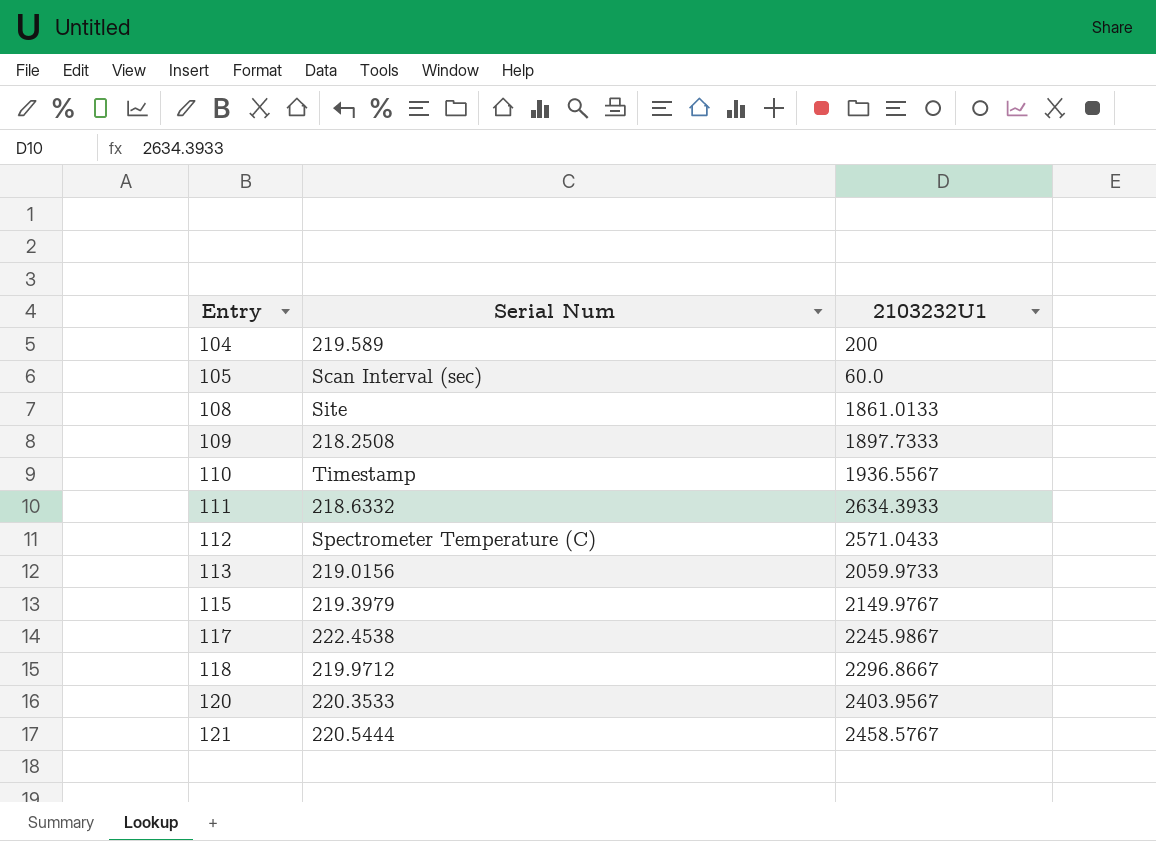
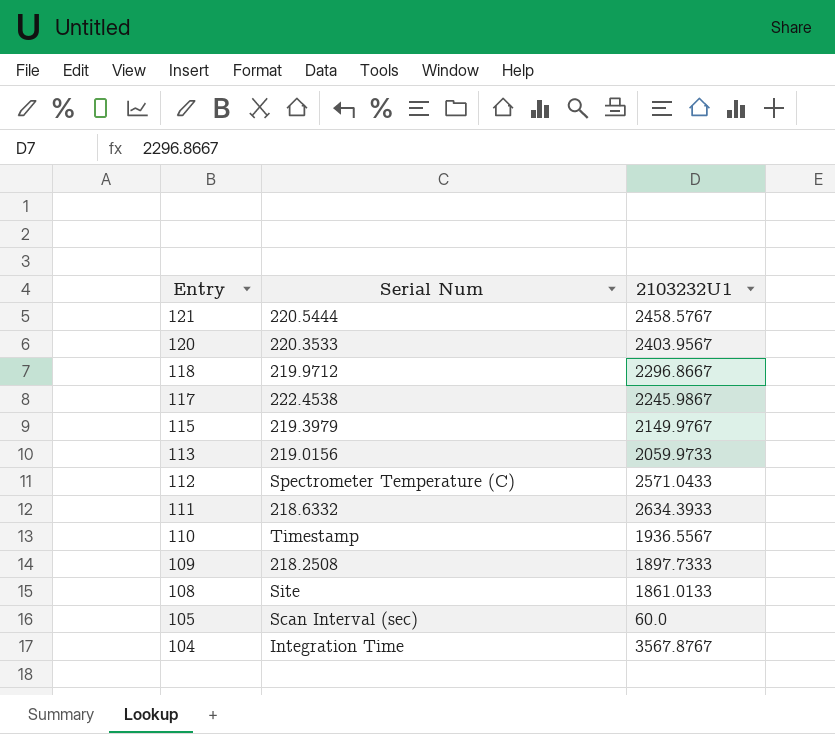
row order: Entry ascending -> Entry descending
104 | Serial Num: 219.589 -> Integration Time
104 | 2103232U1: 200 -> 3567.8767

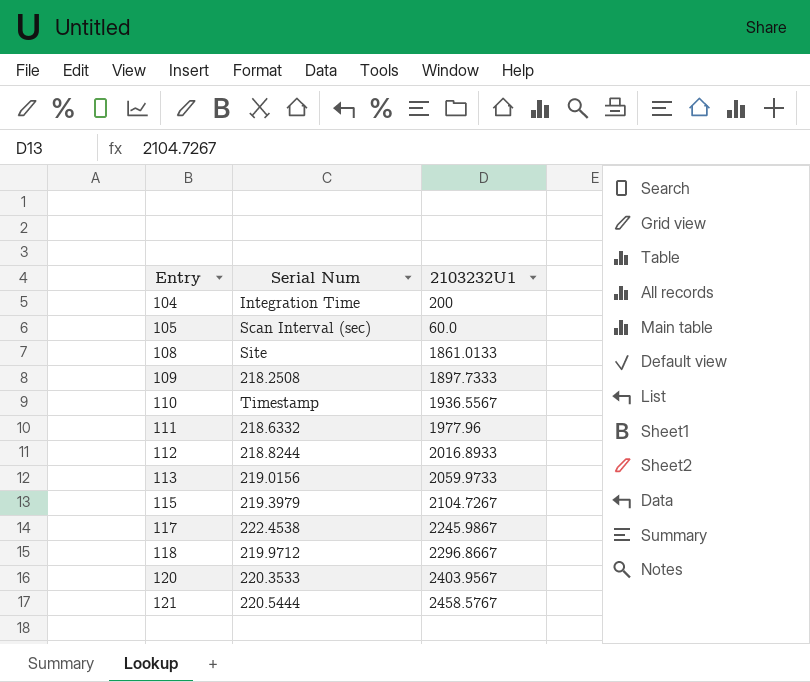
row order: Entry descending -> Entry ascending
104 | 2103232U1: 3567.8767 -> 200
111 | 2103232U1: 2634.3933 -> 1977.96
112 | Serial Num: Spectrometer Temperature (C) -> 218.8244
112 | 2103232U1: 2571.0433 -> 2016.8933
115 | 2103232U1: 2149.9767 -> 2104.7267

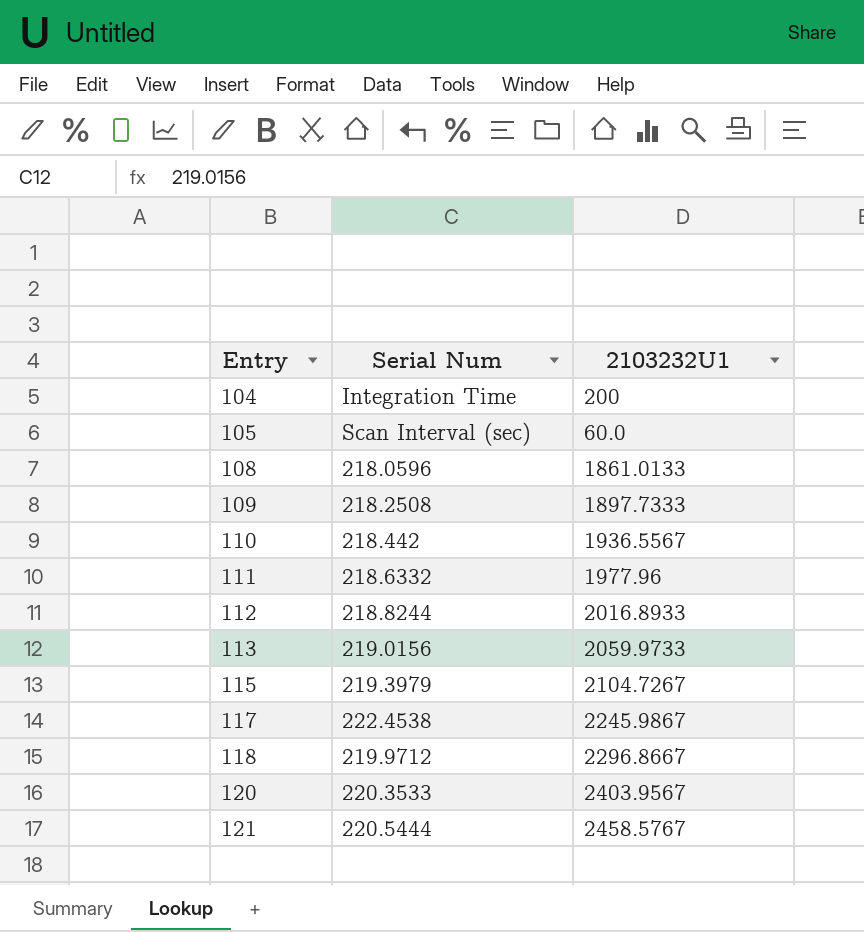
108 | Serial Num: Site -> 218.0596
110 | Serial Num: Timestamp -> 218.442

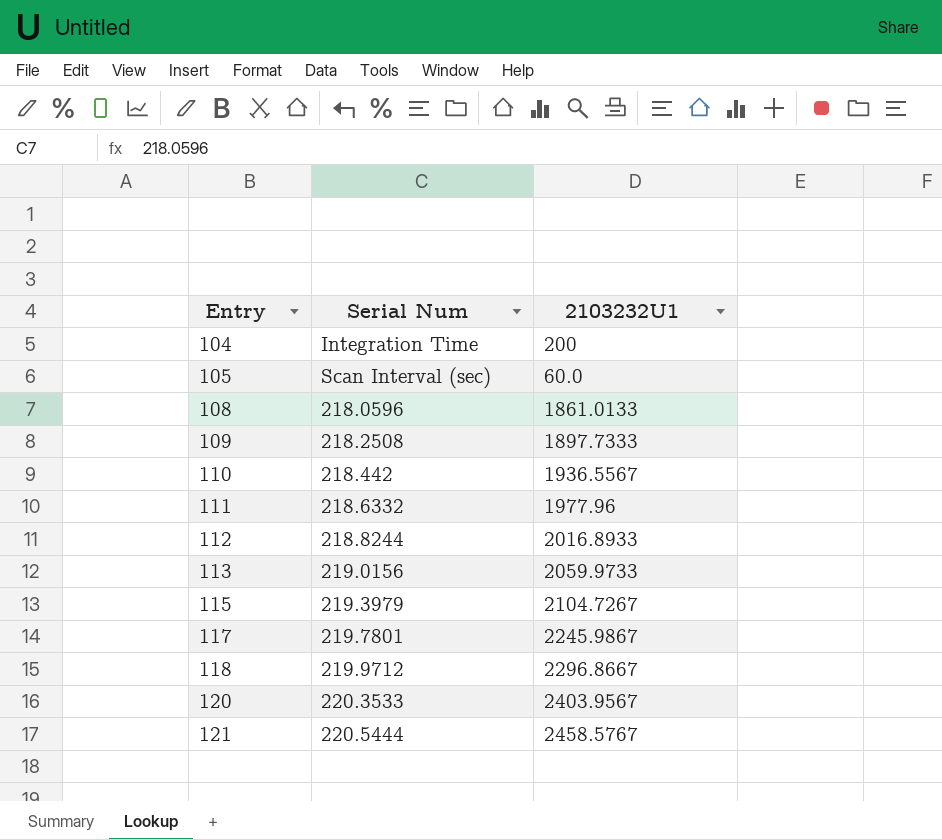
117 | Serial Num: 222.4538 -> 219.7801

